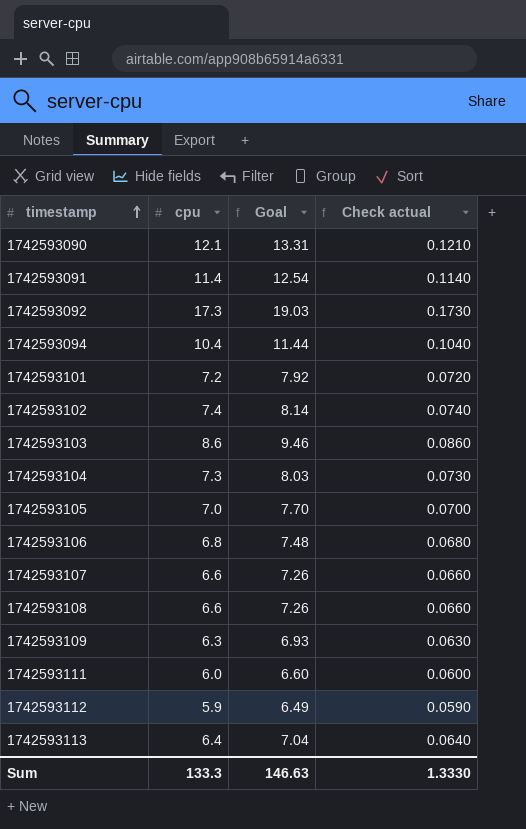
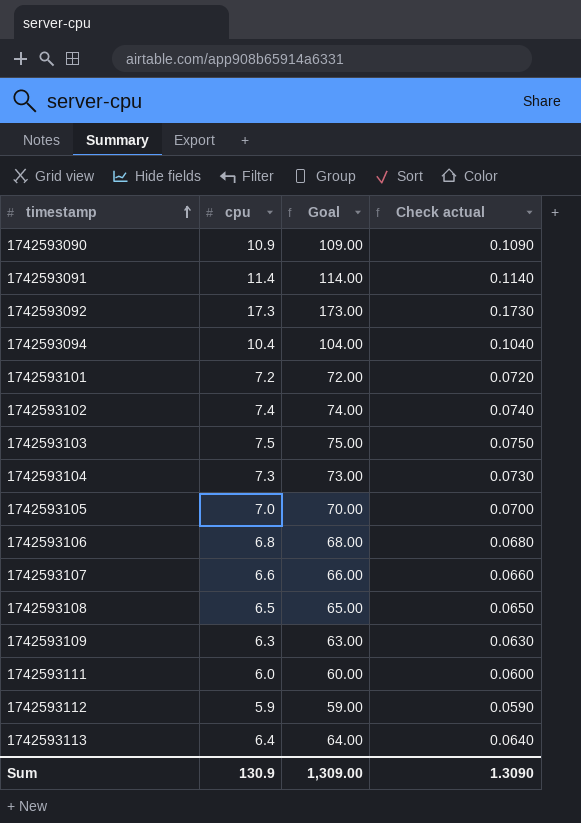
column Goal | formula: [cpu] * 1.1 -> [cpu] * 10
1742593090 | cpu: 12.1 -> 10.9
1742593090 | Check actual: 0.1210 -> 0.1090
1742593103 | cpu: 8.6 -> 7.5
1742593103 | Check actual: 0.0860 -> 0.0750
1742593108 | cpu: 6.6 -> 6.5
1742593108 | Check actual: 0.0660 -> 0.0650
Sum | cpu: 133.3 -> 130.9
Sum | Goal: 146.63 -> 1,309.00
Sum | Check actual: 1.3330 -> 1.3090

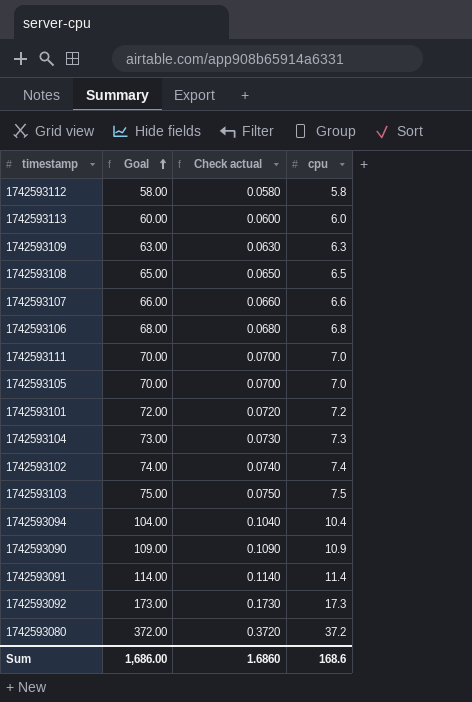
row order: timestamp ascending -> Goal ascending
column cpu | position: 2 -> 4
1742593112 | Goal: 59.00 -> 58.00
1742593112 | Check actual: 0.0590 -> 0.0580
1742593112 | cpu: 5.9 -> 5.8
1742593113 | Goal: 64.00 -> 60.00
1742593113 | Check actual: 0.0640 -> 0.0600
1742593113 | cpu: 6.4 -> 6.0
1742593111 | Goal: 60.00 -> 70.00
1742593111 | Check actual: 0.0600 -> 0.0700
1742593111 | cpu: 6.0 -> 7.0
row 1742593080: none -> 372.00 | 0.3720 | 37.2
Sum | Goal: 1,309.00 -> 1,686.00
Sum | Check actual: 1.3090 -> 1.6860
Sum | cpu: 130.9 -> 168.6

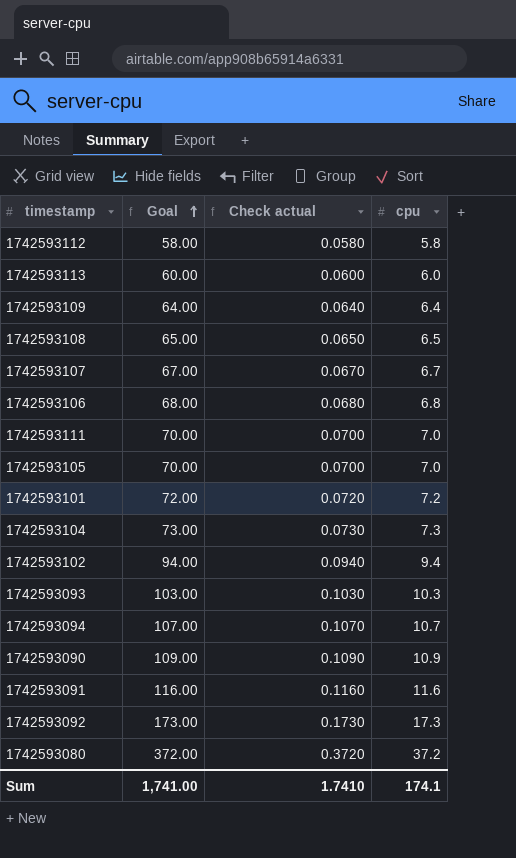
row 1742593103: 75.00 | 0.0750 | 7.5 -> none
1742593109 | Goal: 63.00 -> 64.00
1742593109 | Check actual: 0.0630 -> 0.0640
1742593109 | cpu: 6.3 -> 6.4
1742593107 | Goal: 66.00 -> 67.00
1742593107 | Check actual: 0.0660 -> 0.0670
1742593107 | cpu: 6.6 -> 6.7
1742593102 | Goal: 74.00 -> 94.00
1742593102 | Check actual: 0.0740 -> 0.0940
1742593102 | cpu: 7.4 -> 9.4
row 1742593093: none -> 103.00 | 0.1030 | 10.3
1742593094 | Goal: 104.00 -> 107.00
1742593094 | Check actual: 0.1040 -> 0.1070
1742593094 | cpu: 10.4 -> 10.7
1742593091 | Goal: 114.00 -> 116.00
1742593091 | Check actual: 0.1140 -> 0.1160
1742593091 | cpu: 11.4 -> 11.6
Sum | Goal: 1,686.00 -> 1,741.00
Sum | Check actual: 1.6860 -> 1.7410
Sum | cpu: 168.6 -> 174.1

